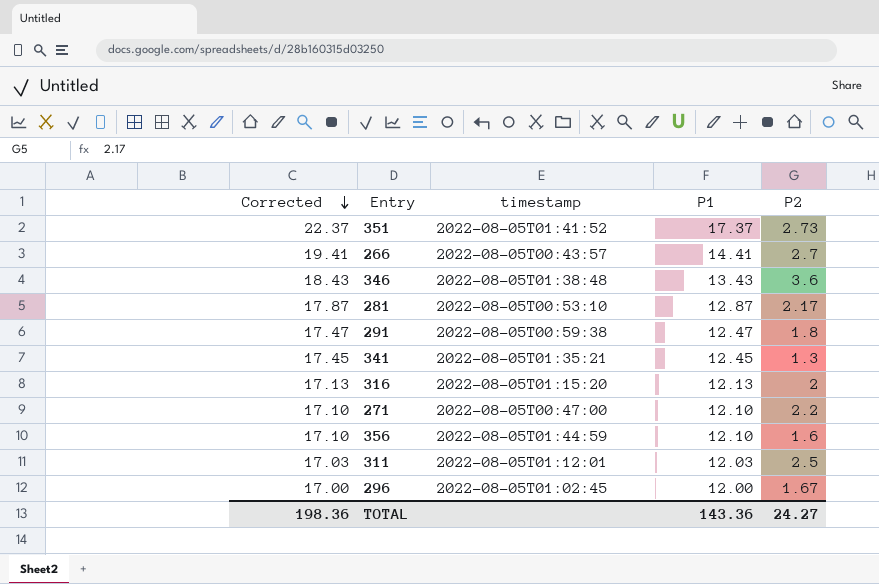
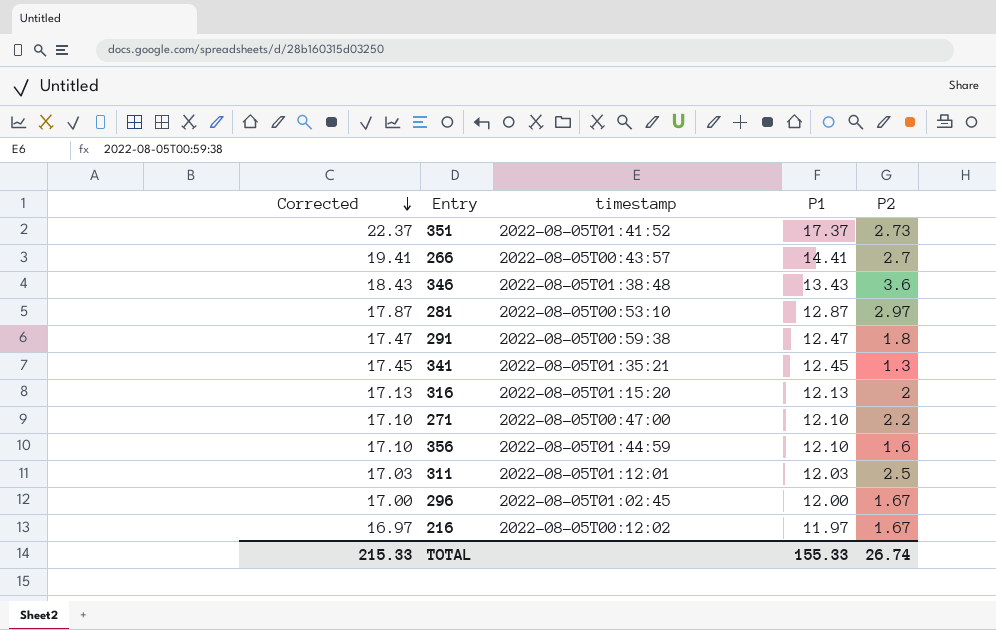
281 | P2: 2.17 -> 2.97
row 216: none -> 16.97 | 2022-08-05T00:12:02 | 11.97 | 1.67
TOTAL | Corrected: 198.36 -> 215.33
TOTAL | P1: 143.36 -> 155.33
TOTAL | P2: 24.27 -> 26.74

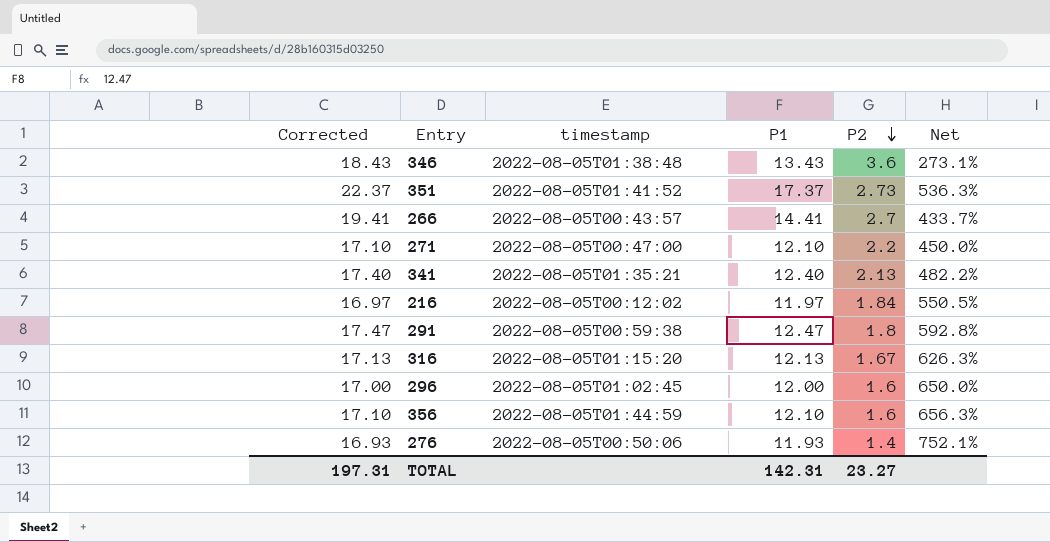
row order: Corrected descending -> P2 descending
column Net | formula: none -> ([P1] - [P2]) / [P2]
row 281: 17.87 | 2022-08-05T00:53:10 | 12.87 | 2.97 -> none
row 311: 17.03 | 2022-08-05T01:12:01 | 12.03 | 2.5 -> none
341 | Corrected: 17.45 -> 17.40
341 | P1: 12.45 -> 12.40
341 | P2: 1.3 -> 2.13
216 | P2: 1.67 -> 1.84
316 | P2: 2 -> 1.67
296 | P2: 1.67 -> 1.6
row 276: none -> 16.93 | 2022-08-05T00:50:06 | 11.93 | 1.4 | 752.1%
TOTAL | Corrected: 215.33 -> 197.31
TOTAL | P1: 155.33 -> 142.31
TOTAL | P2: 26.74 -> 23.27

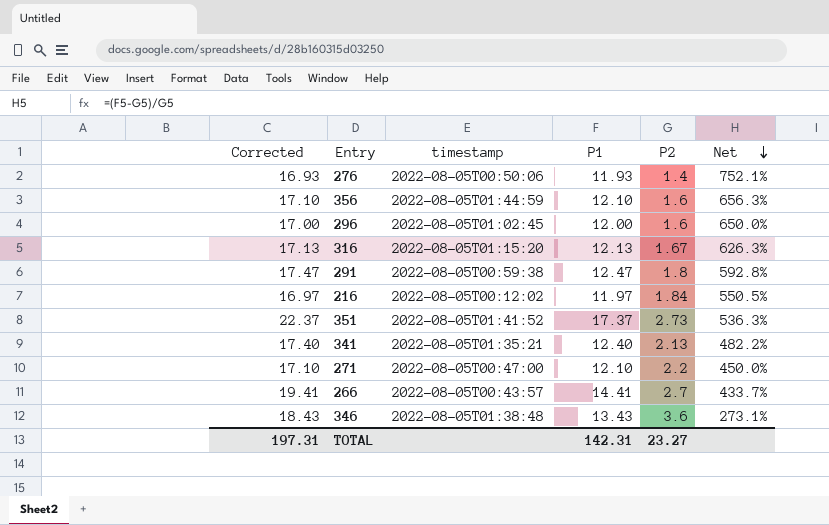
row order: P2 descending -> Net descending

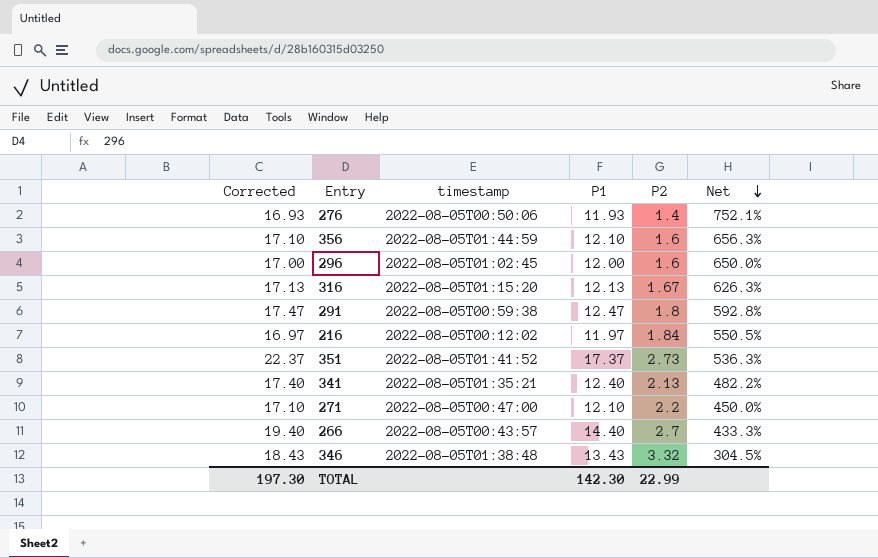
266 | Corrected: 19.41 -> 19.40
266 | P1: 14.41 -> 14.40
266 | Net: 433.7% -> 433.3%
346 | P2: 3.6 -> 3.32
346 | Net: 273.1% -> 304.5%
TOTAL | Corrected: 197.31 -> 197.30
TOTAL | P1: 142.31 -> 142.30
TOTAL | P2: 23.27 -> 22.99

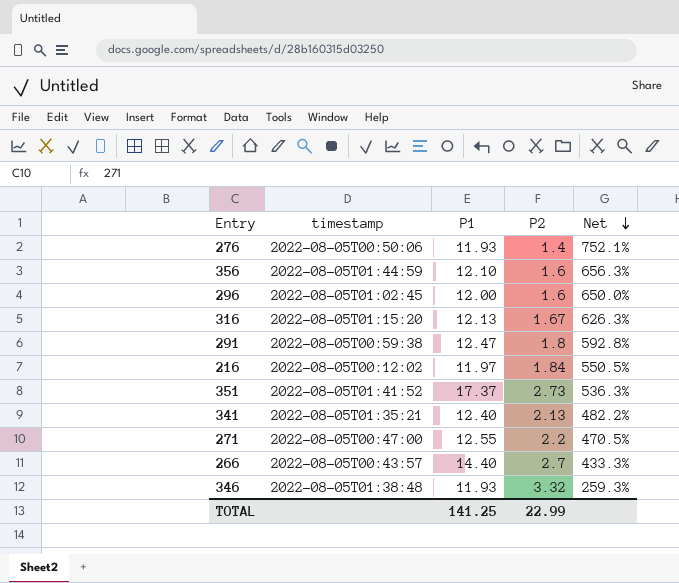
column Corrected | formula: [P1] + 5 -> none
271 | P1: 12.10 -> 12.55
271 | Net: 450.0% -> 470.5%
346 | P1: 13.43 -> 11.93
346 | Net: 304.5% -> 259.3%
TOTAL | P1: 142.30 -> 141.25

